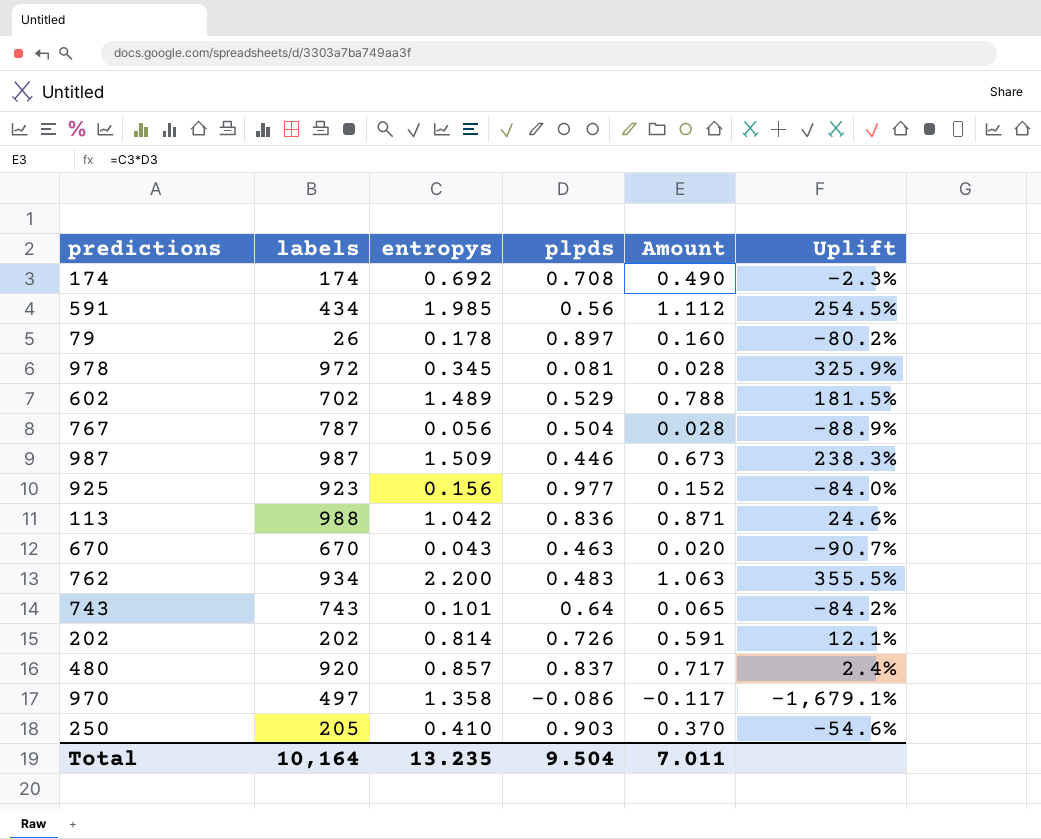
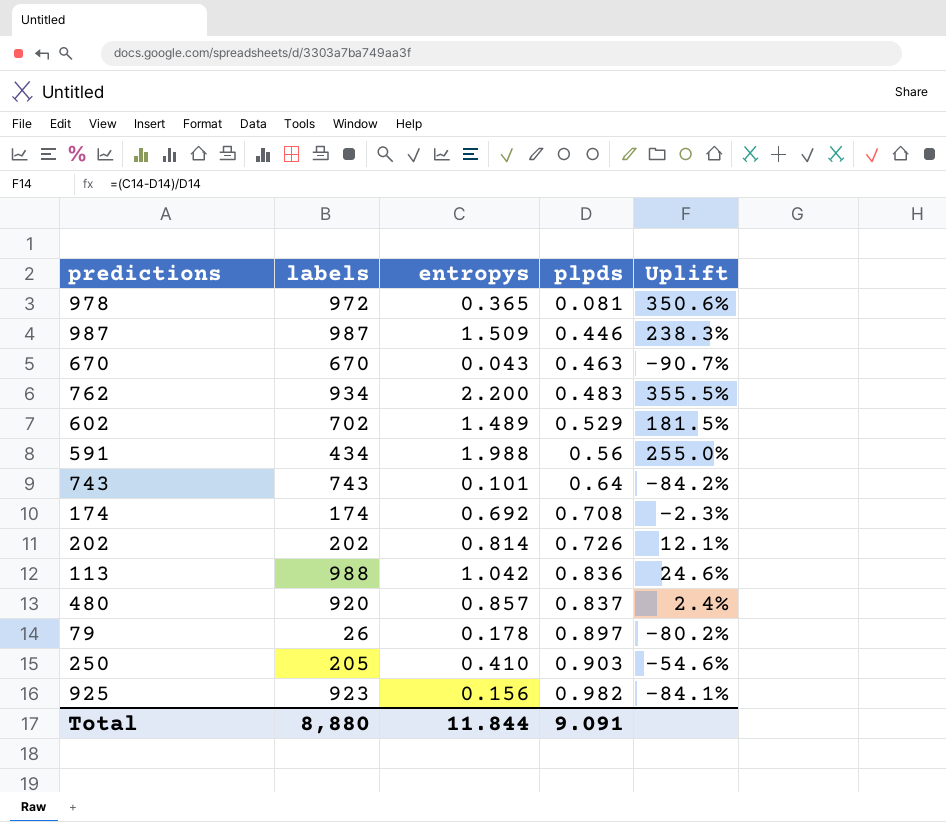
row order: none -> plpds ascending
column Amount | formula: [entropys] * [plpds] -> none
row 767: 787 | 0.056 | 0.504 | 0.028 | -88.9% -> none
row 970: 497 | 1.358 | -0.086 | -0.117 | -1,679.1% -> none
978 | entropys: 0.345 -> 0.365
978 | Uplift: 325.9% -> 350.6%
591 | entropys: 1.985 -> 1.988
591 | Uplift: 254.5% -> 255.0%
925 | plpds: 0.977 -> 0.982
925 | Uplift: -84.0% -> -84.1%
Total | labels: 10,164 -> 8,880
Total | entropys: 13.235 -> 11.844
Total | plpds: 9.504 -> 9.091

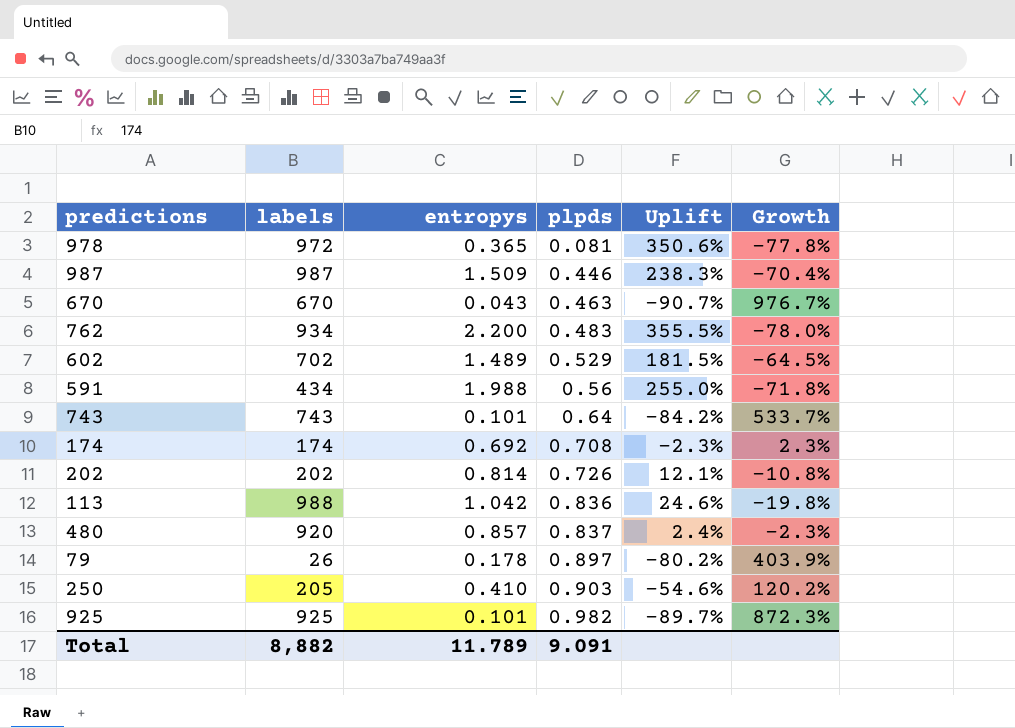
column Growth | formula: none -> ([plpds] - [entropys]) / [entropys]
925 | labels: 923 -> 925
925 | entropys: 0.156 -> 0.101
925 | Uplift: -84.1% -> -89.7%
Total | labels: 8,880 -> 8,882
Total | entropys: 11.844 -> 11.789

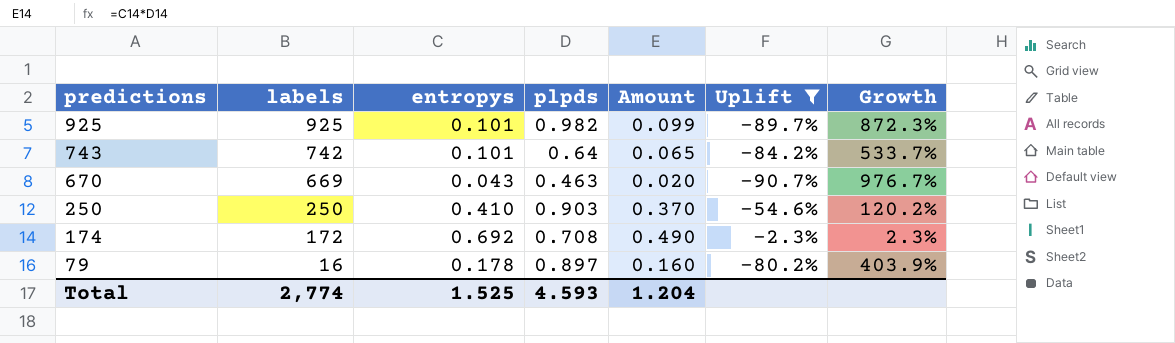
filter: none -> Uplift <= -2.3%
row order: plpds ascending -> predictions descending
column Amount | formula: none -> [entropys] * [plpds]
743 | labels: 743 -> 742
670 | labels: 670 -> 669
250 | labels: 205 -> 250
174 | labels: 174 -> 172
79 | labels: 26 -> 16
Total | labels: 8,882 -> 2,774
Total | entropys: 11.789 -> 1.525
Total | plpds: 9.091 -> 4.593

